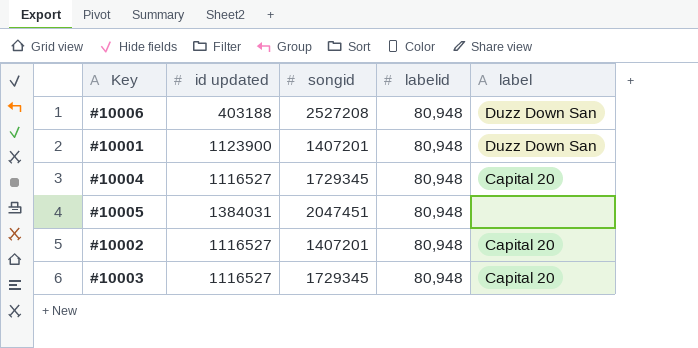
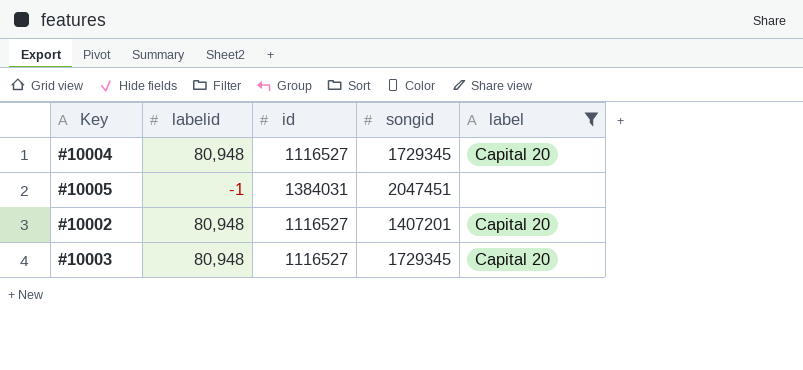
filter: none -> label != Duzz Down San
column labelid | position: 4 -> 2
column name: id updated -> id
#10005 | labelid: 80,948 -> -1

